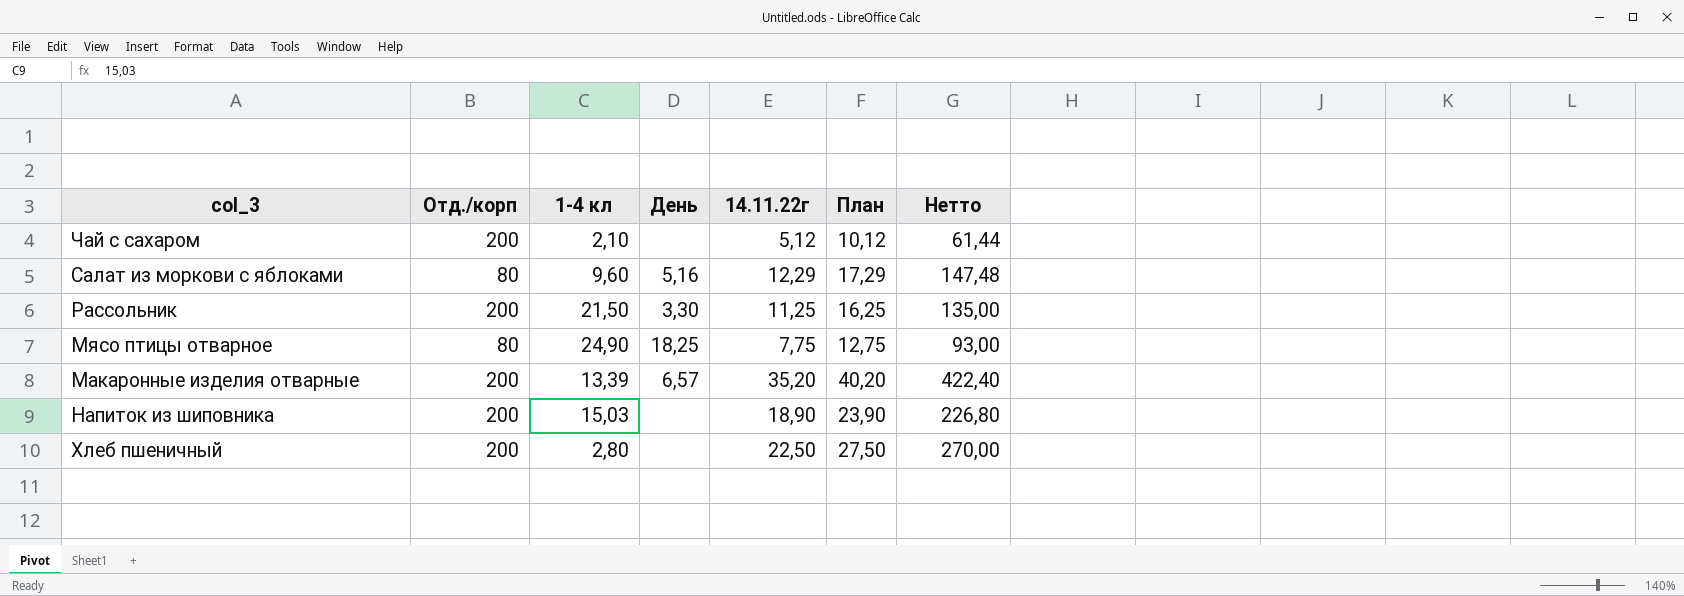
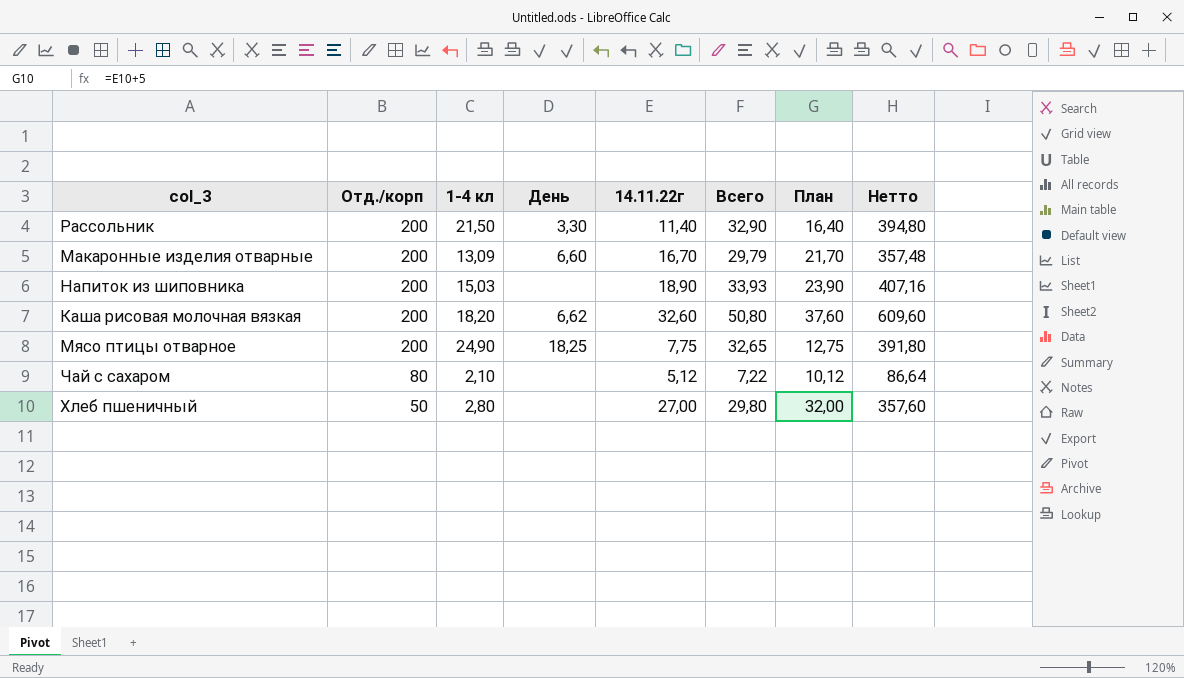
row order: none -> Отд./корп descending
column Всего | formula: none -> [1-4 кл] + [14.11.22г]
column Нетто | formula: [14.11.22г] * 12 -> [Всего] * 12
row Салат из моркови с яблоками: 80 | 9,60 | 5,16 | 12,29 | 17,29 | 147,48 -> none
Рассольник | 14.11.22г: 11,25 -> 11,40
Рассольник | План: 16,25 -> 16,40
Макаронные изделия отварные | 1-4 кл: 13,39 -> 13,09
Макаронные изделия отварные | День: 6,57 -> 6,60
Макаронные изделия отварные | 14.11.22г: 35,20 -> 16,70
Макаронные изделия отварные | План: 40,20 -> 21,70
row Каша рисовая молочная вязкая: none -> 200 | 18,20 | 6,62 | 32,60 | 50,80 | 37,60 | 609,60
Мясо птицы отварное | Отд./корп: 80 -> 200
Чай с сахаром | Отд./корп: 200 -> 80
Хлеб пшеничный | Отд./корп: 200 -> 50
Хлеб пшеничный | 14.11.22г: 22,50 -> 27,00
Хлеб пшеничный | План: 27,50 -> 32,00

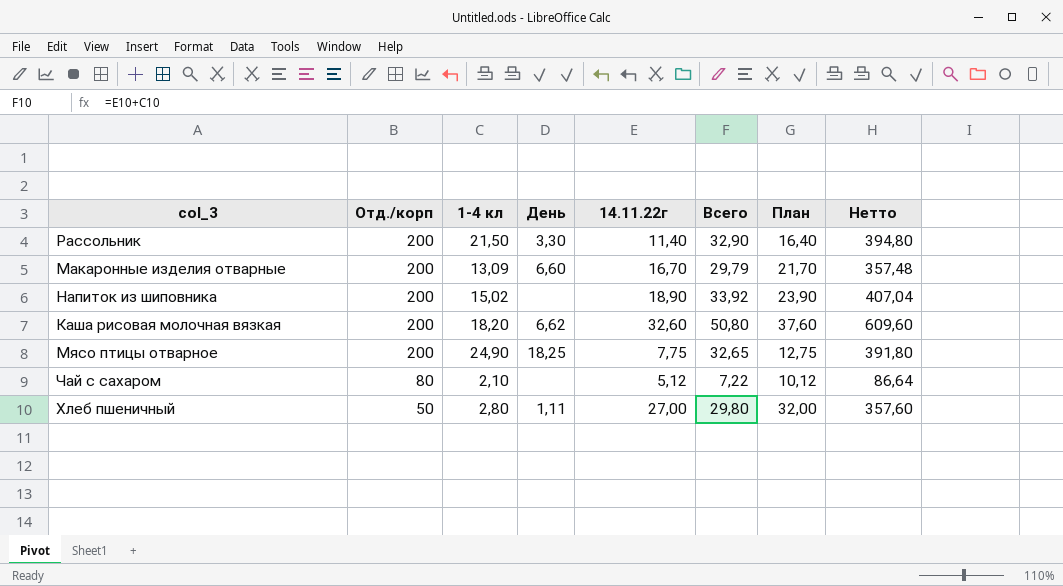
Напиток из шиповника | 1-4 кл: 15,03 -> 15,02
Напиток из шиповника | Всего: 33,93 -> 33,92
Напиток из шиповника | Нетто: 407,16 -> 407,04
Хлеб пшеничный | День: none -> 1,11

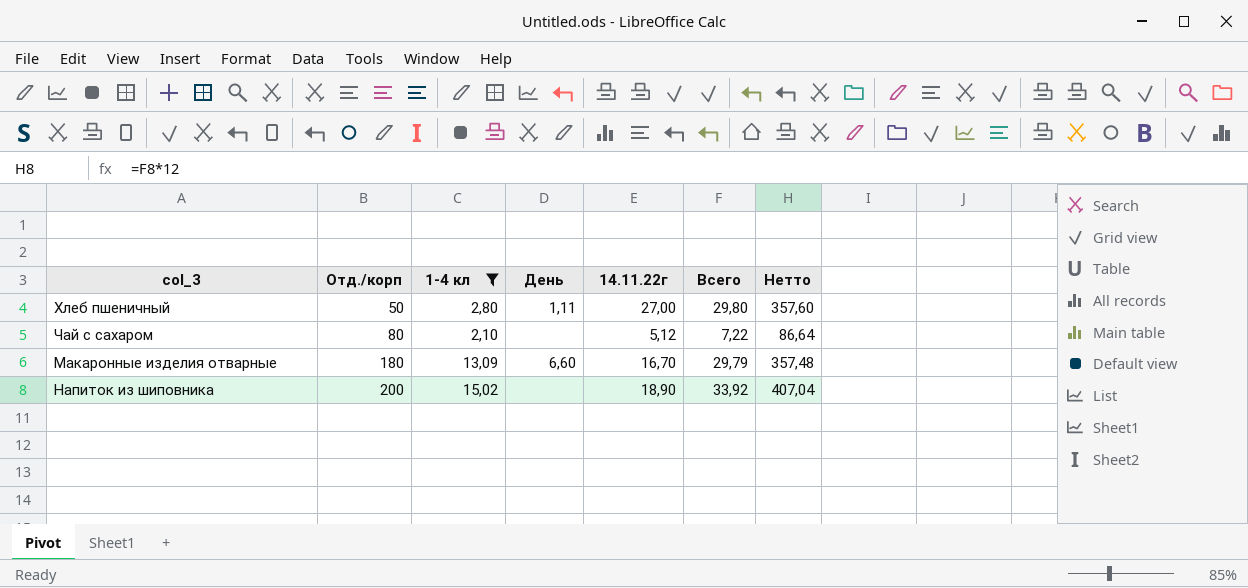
filter: none -> 1-4 кл <= 15,02
row order: Отд./корп descending -> Отд./корп ascending
column План | formula: [14.11.22г] + 5 -> none
Макаронные изделия отварные | Отд./корп: 200 -> 180

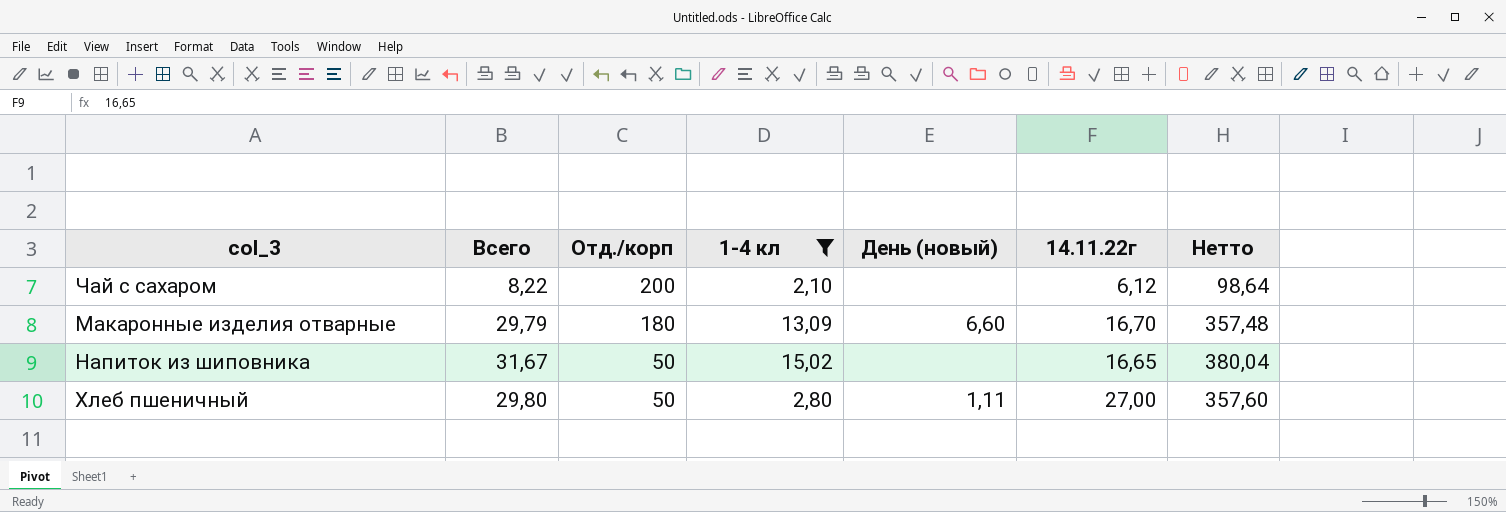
row order: Отд./корп ascending -> Отд./корп descending
column Всего | position: 6 -> 2
column name: День -> День (новый)
Чай с сахаром | Всего: 7,22 -> 8,22
Чай с сахаром | Отд./корп: 80 -> 200
Чай с сахаром | 14.11.22г: 5,12 -> 6,12
Чай с сахаром | Нетто: 86,64 -> 98,64
Напиток из шиповника | Всего: 33,92 -> 31,67
Напиток из шиповника | Отд./корп: 200 -> 50
Напиток из шиповника | 14.11.22г: 18,90 -> 16,65
Напиток из шиповника | Нетто: 407,04 -> 380,04

